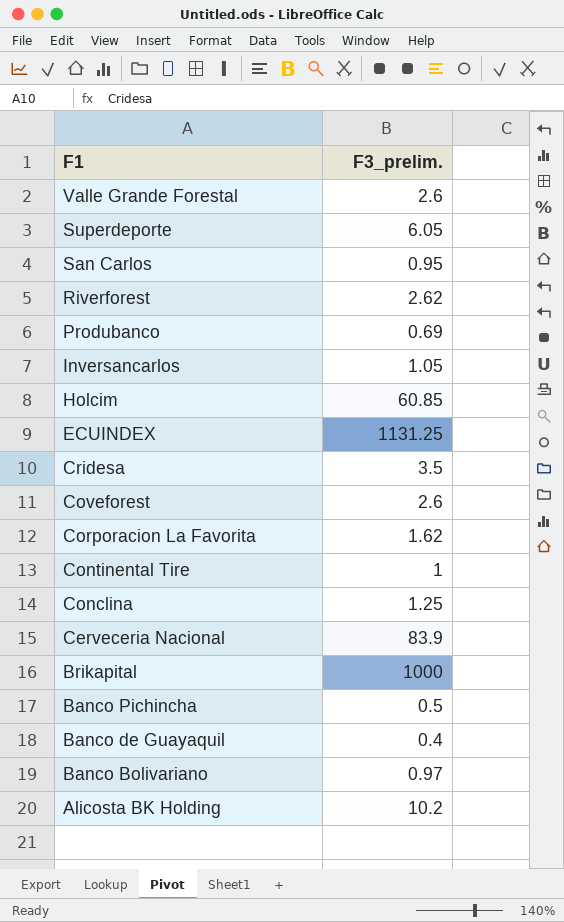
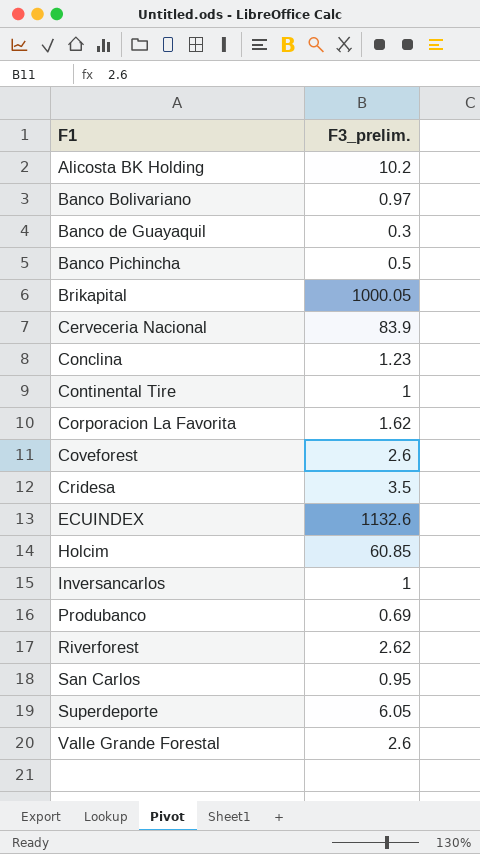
row order: F1 descending -> F1 ascending
Banco de Guayaquil | F3_prelim.: 0.4 -> 0.3
Brikapital | F3_prelim.: 1000 -> 1000.05
Conclina | F3_prelim.: 1.25 -> 1.23
ECUINDEX | F3_prelim.: 1131.25 -> 1132.6
Inversancarlos | F3_prelim.: 1.05 -> 1

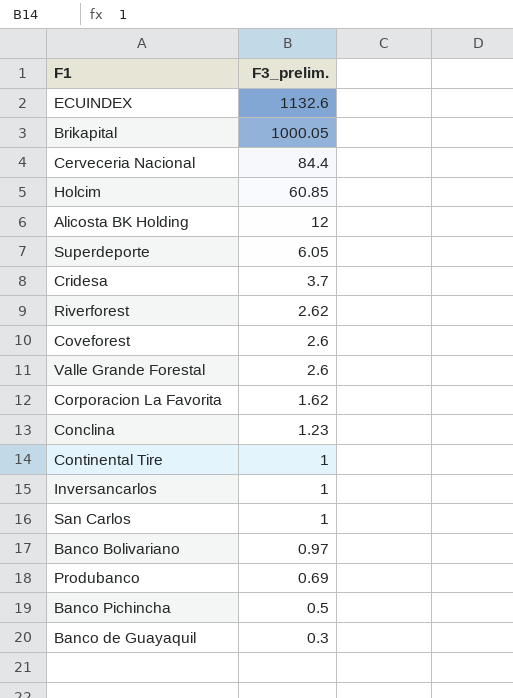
row order: F1 ascending -> F3_prelim. descending
Cerveceria Nacional | F3_prelim.: 83.9 -> 84.4
Alicosta BK Holding | F3_prelim.: 10.2 -> 12
Cridesa | F3_prelim.: 3.5 -> 3.7
San Carlos | F3_prelim.: 0.95 -> 1

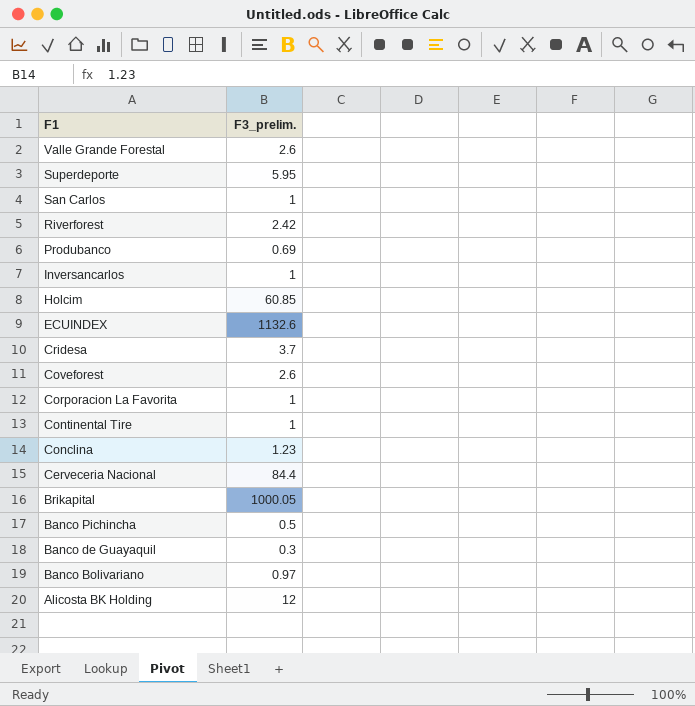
row order: F3_prelim. descending -> F1 descending
Superdeporte | F3_prelim.: 6.05 -> 5.95
Riverforest | F3_prelim.: 2.62 -> 2.42
Corporacion La Favorita | F3_prelim.: 1.62 -> 1

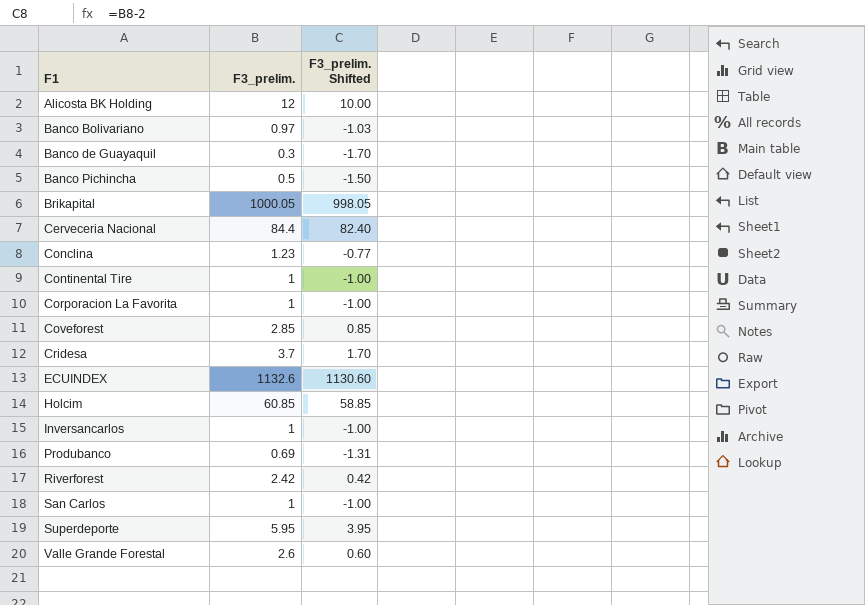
row order: F1 descending -> F1 ascending
column F3_prelim. Shifted | formula: none -> [F3_prelim.] - 2
Coveforest | F3_prelim.: 2.6 -> 2.85

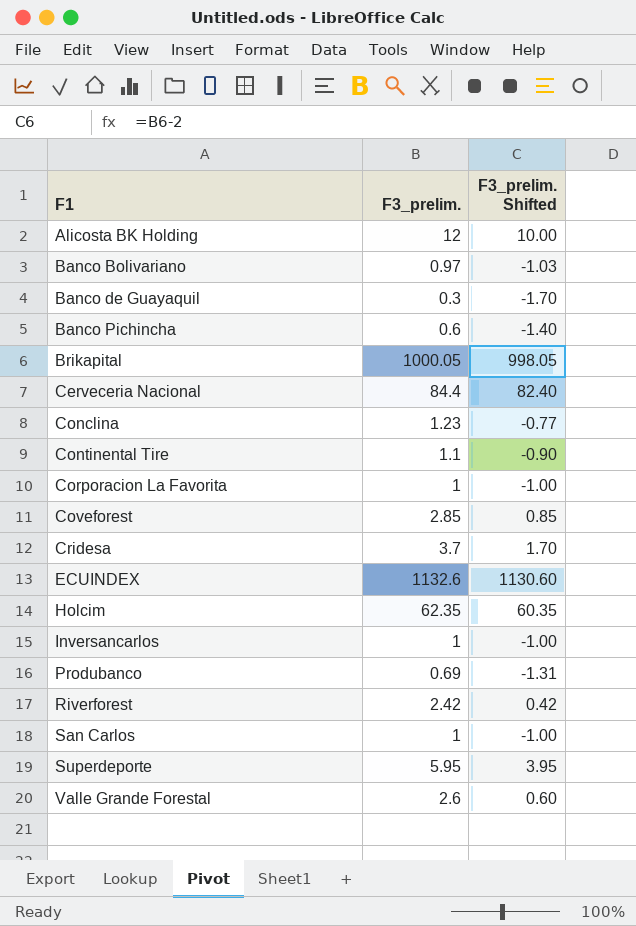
Banco Pichincha | F3_prelim.: 0.5 -> 0.6
Banco Pichincha | F3_prelim. Shifted: -1.50 -> -1.40
Continental Tire | F3_prelim.: 1 -> 1.1
Continental Tire | F3_prelim. Shifted: -1.00 -> -0.90
Holcim | F3_prelim.: 60.85 -> 62.35
Holcim | F3_prelim. Shifted: 58.85 -> 60.35

